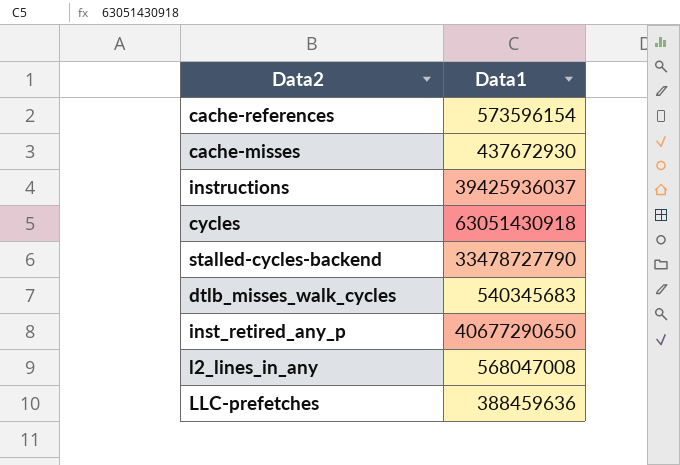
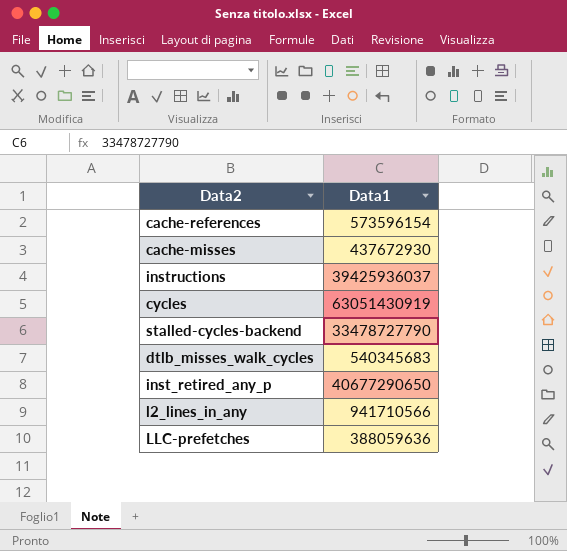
cycles | Data1: 63051430918 -> 63051430919
l2_lines_in_any | Data1: 568047008 -> 941710566
LLC-prefetches | Data1: 388459636 -> 388059636

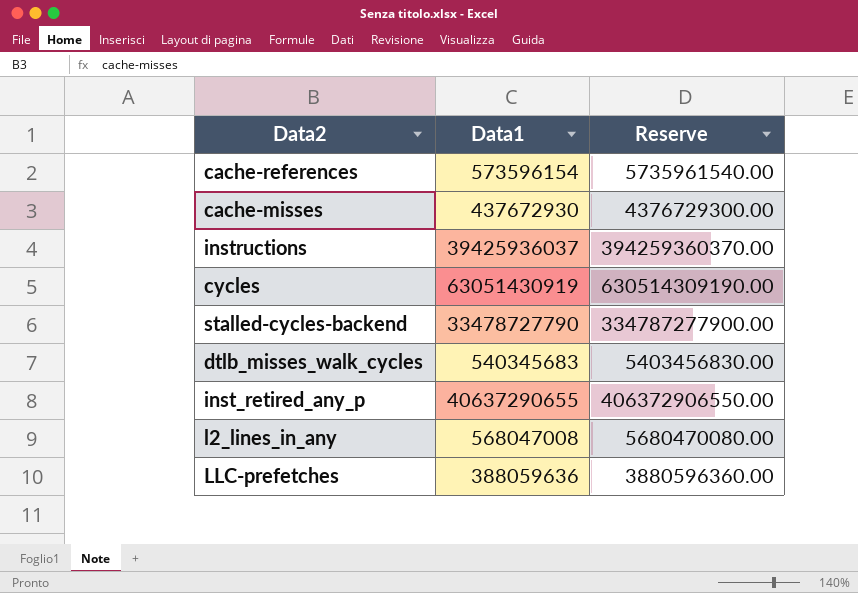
column Reserve | formula: none -> [Data1] * 10
inst_retired_any_p | Data1: 40677290650 -> 40637290655
l2_lines_in_any | Data1: 941710566 -> 568047008

